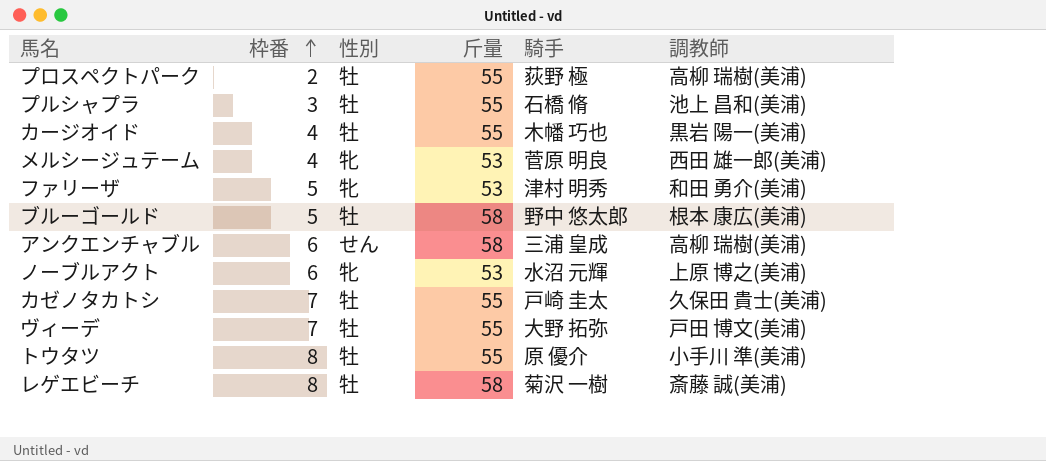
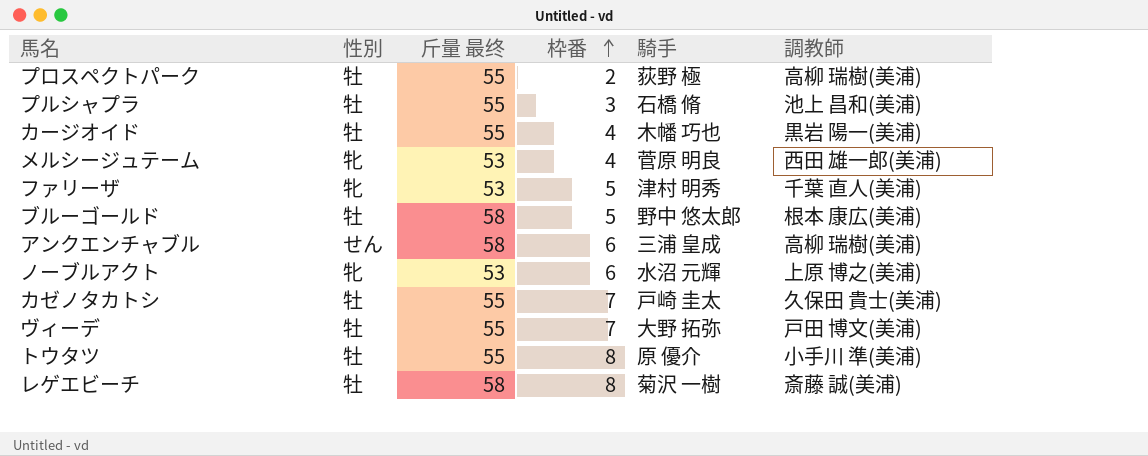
column name: 斤量 -> 斤量 最终
column 枠番 | position: 2 -> 4
ファリーザ | 調教師: 和田 勇介(美浦) -> 千葉 直人(美浦)

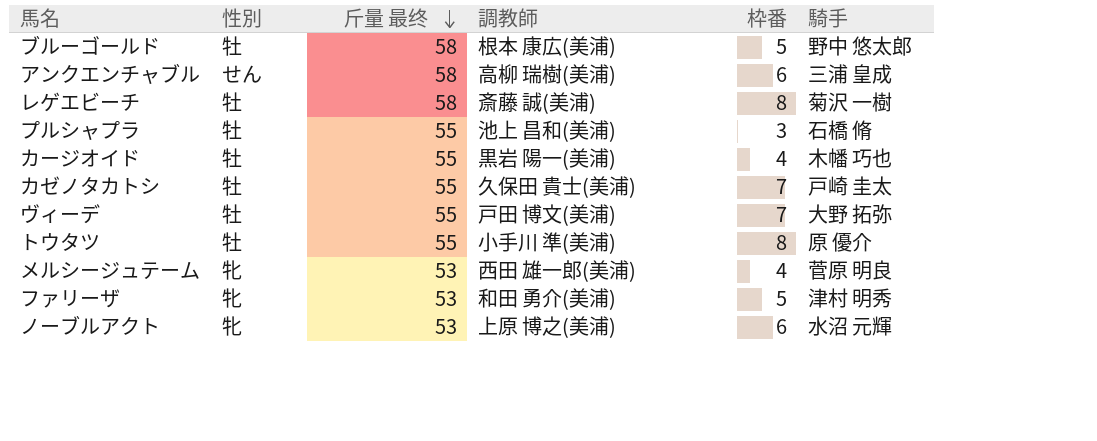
row order: 枠番 ascending -> 斤量 最终 descending
column 調教師 | position: 6 -> 4
row プロスペクトパーク: 牡 | 55 | 2 | 荻野 極 | 高柳 瑞樹(美浦) -> none
ファリーザ | 調教師: 千葉 直人(美浦) -> 和田 勇介(美浦)

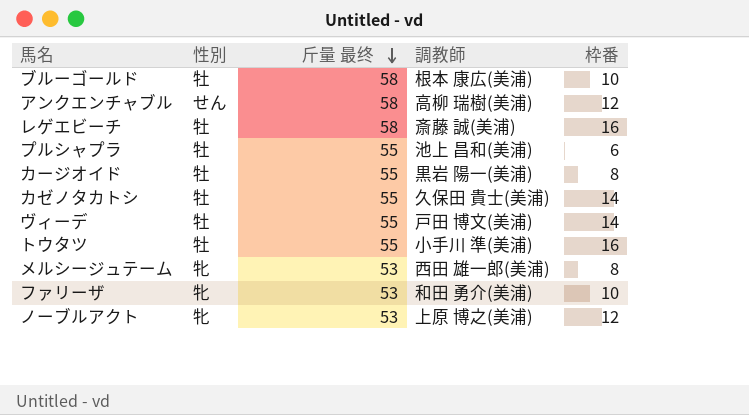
column 騎手 | position: 6 -> none
ブルーゴールド | 枠番: 5 -> 10
アンクエンチャブル | 枠番: 6 -> 12
レゲエビーチ | 枠番: 8 -> 16
プルシャプラ | 枠番: 3 -> 6
カージオイド | 枠番: 4 -> 8
カゼノタカトシ | 枠番: 7 -> 14
ヴィーデ | 枠番: 7 -> 14
トウタツ | 枠番: 8 -> 16
メルシージュテーム | 枠番: 4 -> 8
ファリーザ | 枠番: 5 -> 10
ノーブルアクト | 枠番: 6 -> 12

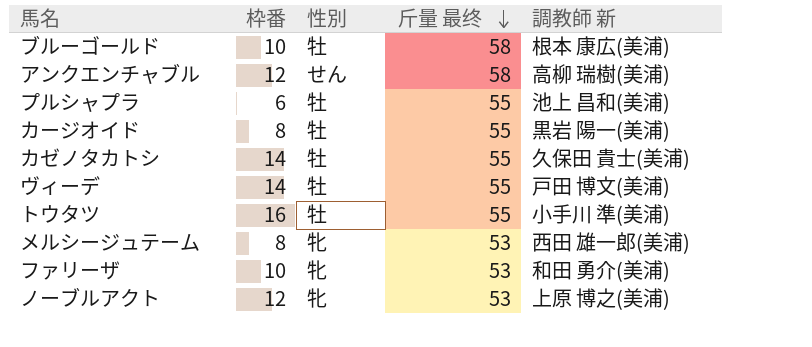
column 枠番 | position: 5 -> 2
column name: 調教師 -> 調教師 新
row レゲエビーチ: 牡 | 58 | 斎藤 誠(美浦) | 16 -> none

